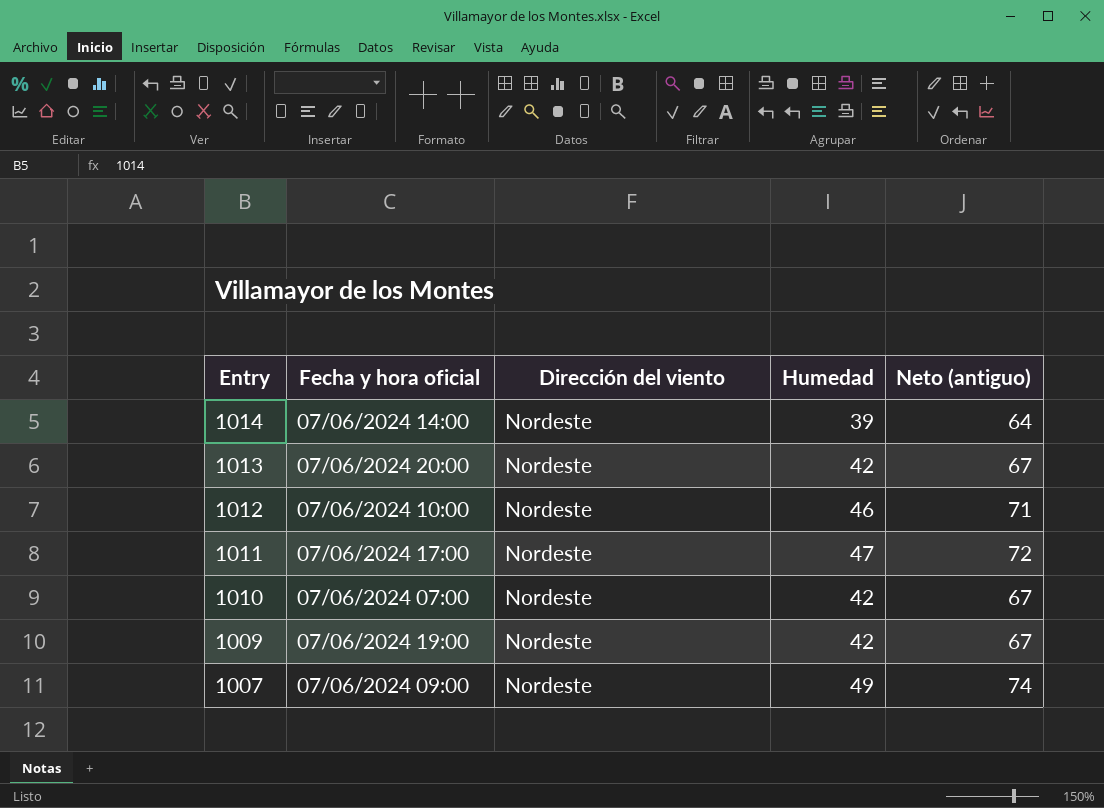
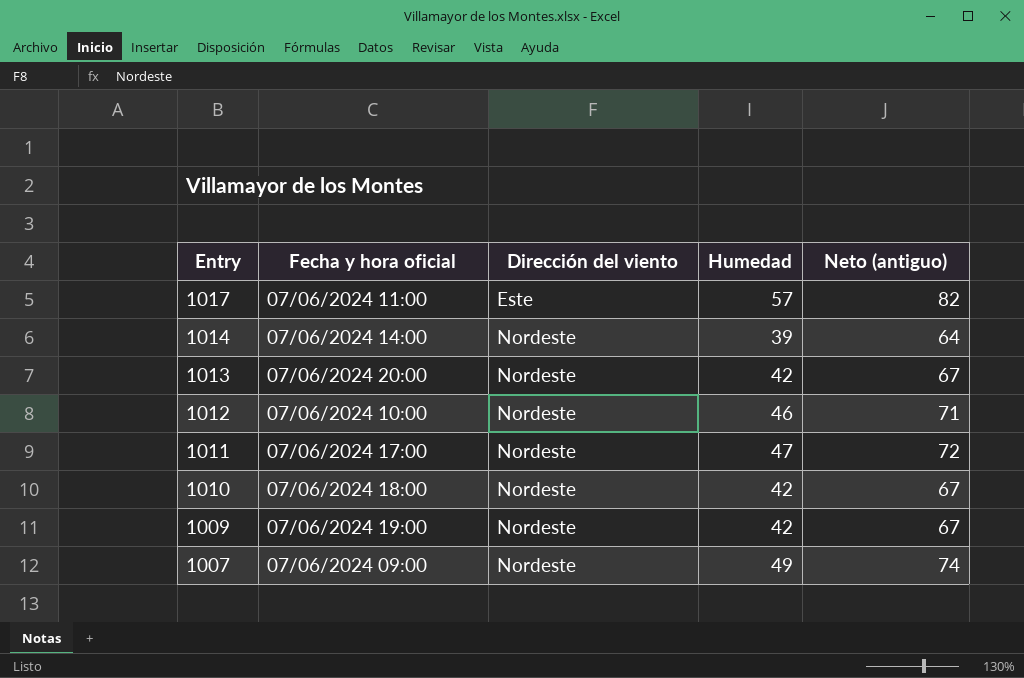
row 1017: none -> 07/06/2024 11:00 | Este | 57 | 82
1010 | Fecha y hora oficial: 07/06/2024 07:00 -> 07/06/2024 18:00

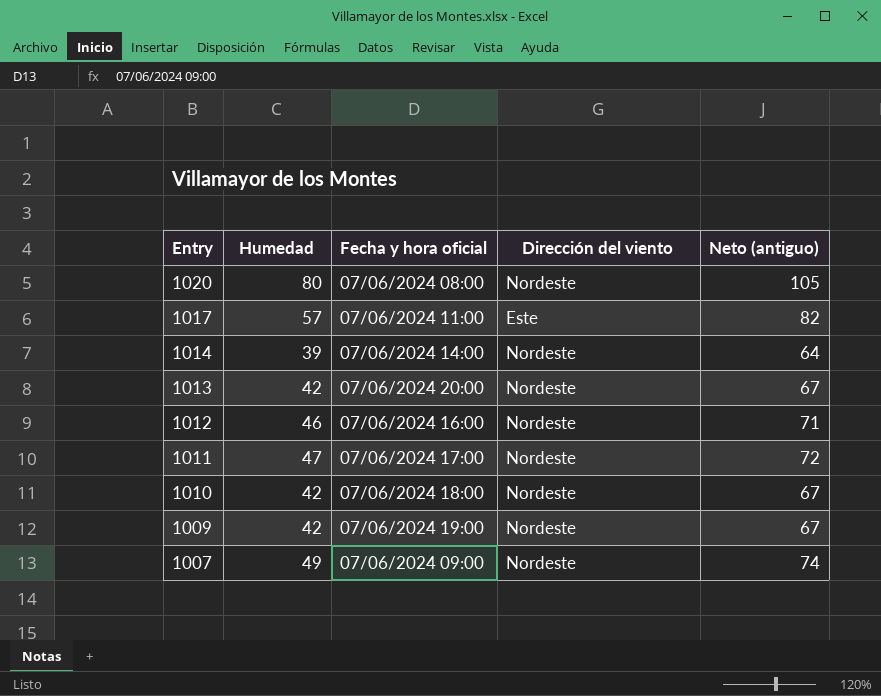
column Humedad | position: 4 -> 2
row 1020: none -> 80 | 07/06/2024 08:00 | Nordeste | 105
1012 | Fecha y hora oficial: 07/06/2024 10:00 -> 07/06/2024 16:00

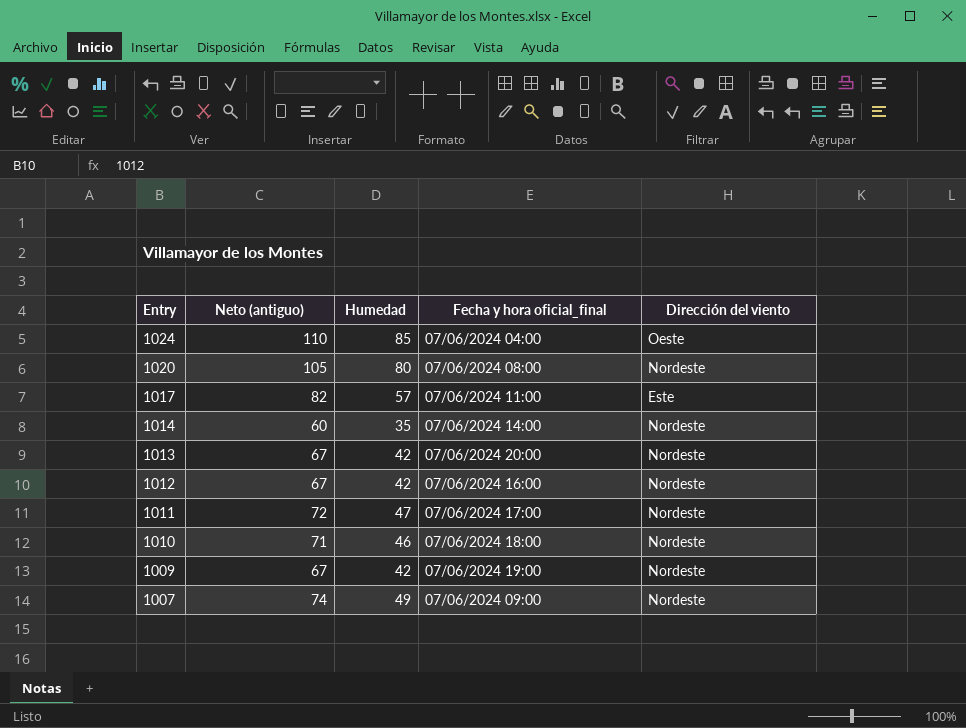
column Neto (antiguo) | position: 5 -> 2
column name: Fecha y hora oficial -> Fecha y hora oficial_final
row 1024: none -> 110 | 85 | 07/06/2024 04:00 | Oeste
1014 | Neto (antiguo): 64 -> 60
1014 | Humedad: 39 -> 35
1012 | Neto (antiguo): 71 -> 67
1012 | Humedad: 46 -> 42
1010 | Neto (antiguo): 67 -> 71
1010 | Humedad: 42 -> 46

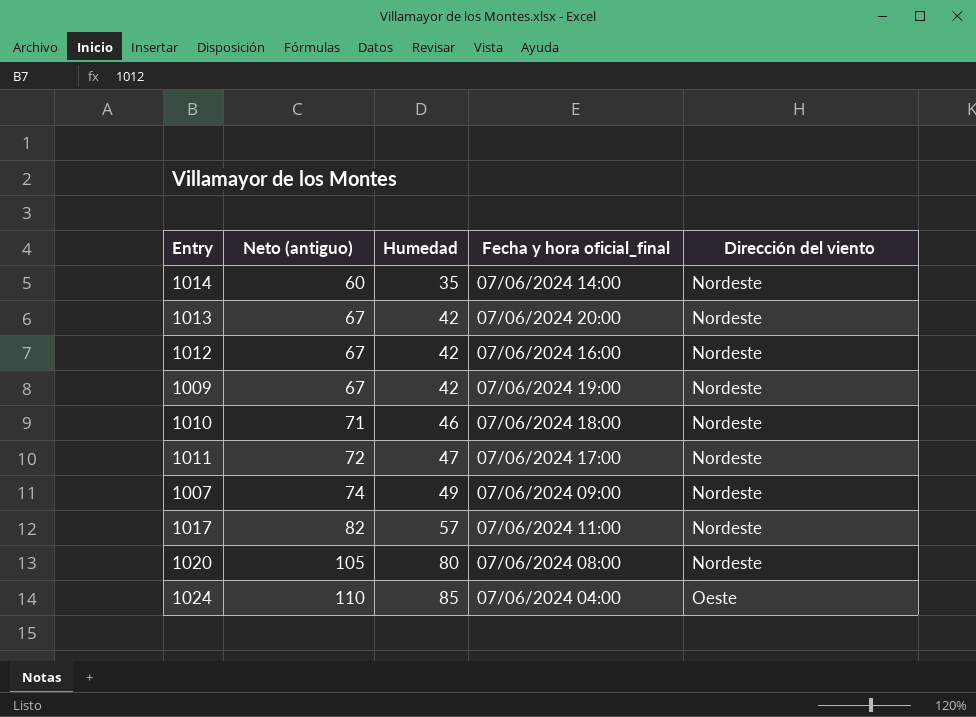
row order: Entry descending -> Neto (antiguo) ascending
1017 | Dirección del viento: Este -> Nordeste

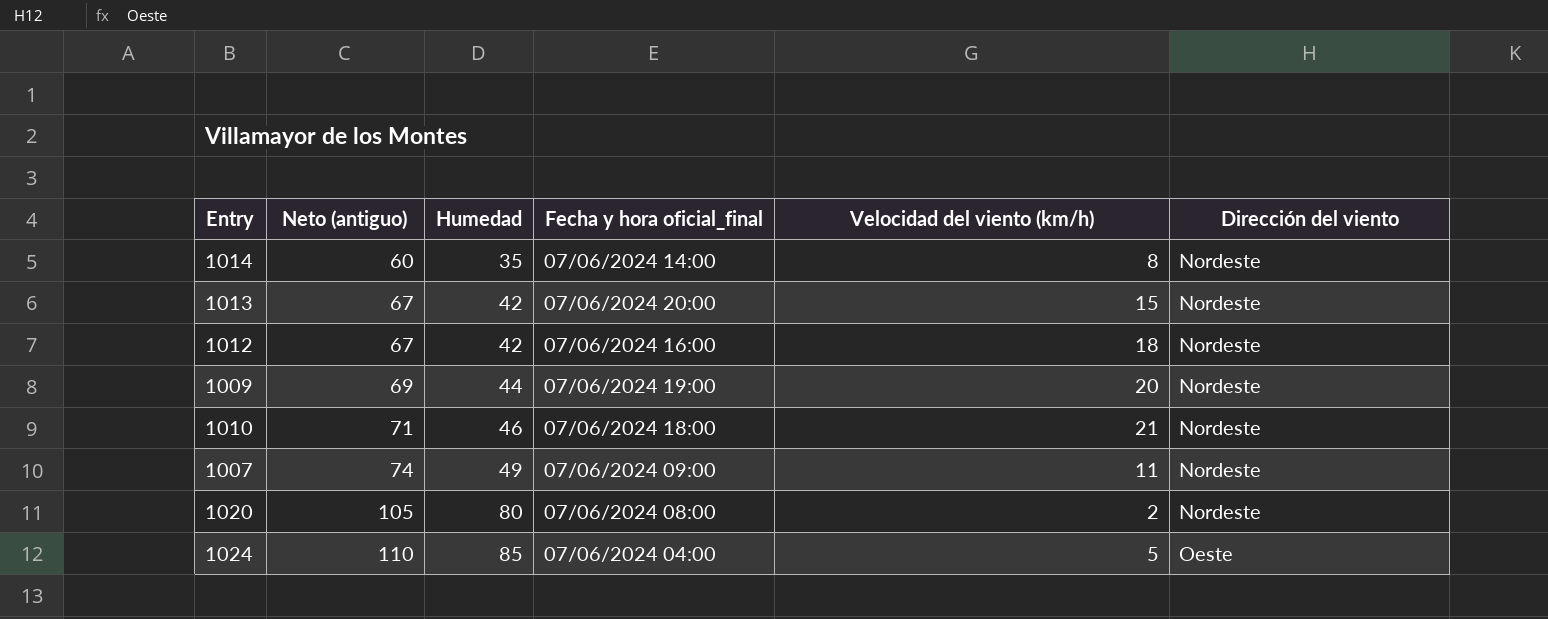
column Velocidad del viento (km/h) | position: none -> 5
row 1011: 72 | 47 | 07/06/2024 17:00 | Nordeste -> none
row 1017: 82 | 57 | 07/06/2024 11:00 | Nordeste -> none
1009 | Neto (antiguo): 67 -> 69
1009 | Humedad: 42 -> 44

